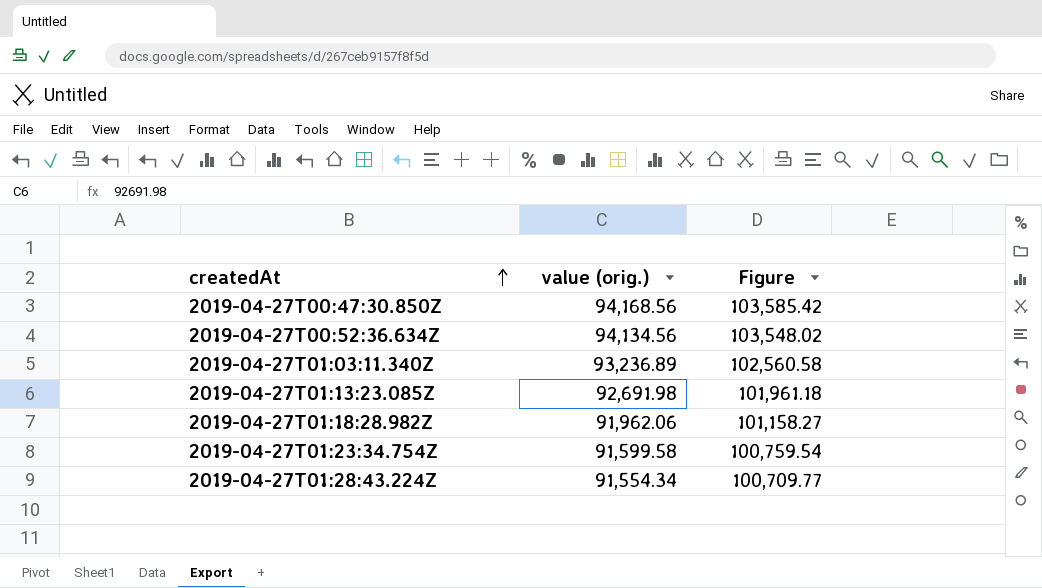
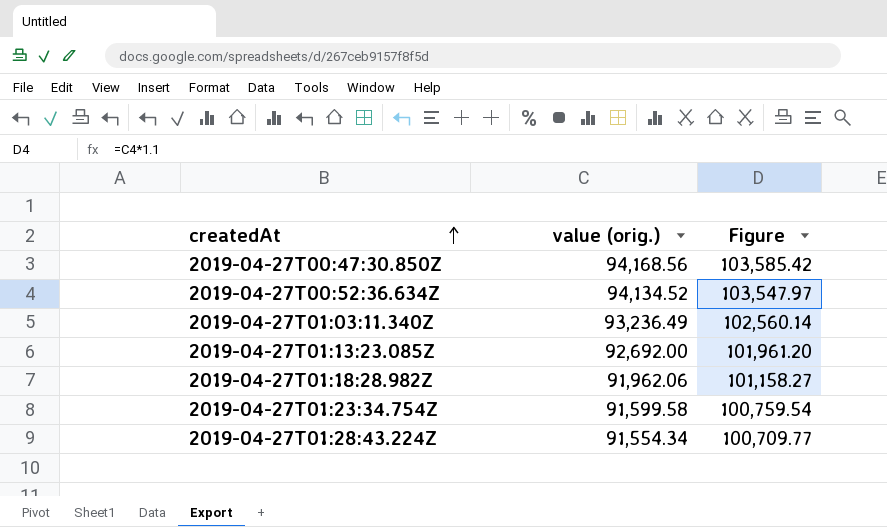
2019-04-27T00:52:36.634Z | value (orig.): 94,134.56 -> 94,134.52
2019-04-27T00:52:36.634Z | Figure: 103,548.02 -> 103,547.97
2019-04-27T01:03:11.340Z | value (orig.): 93,236.89 -> 93,236.49
2019-04-27T01:03:11.340Z | Figure: 102,560.58 -> 102,560.14
2019-04-27T01:13:23.085Z | value (orig.): 92,691.98 -> 92,692.00
2019-04-27T01:13:23.085Z | Figure: 101,961.18 -> 101,961.20

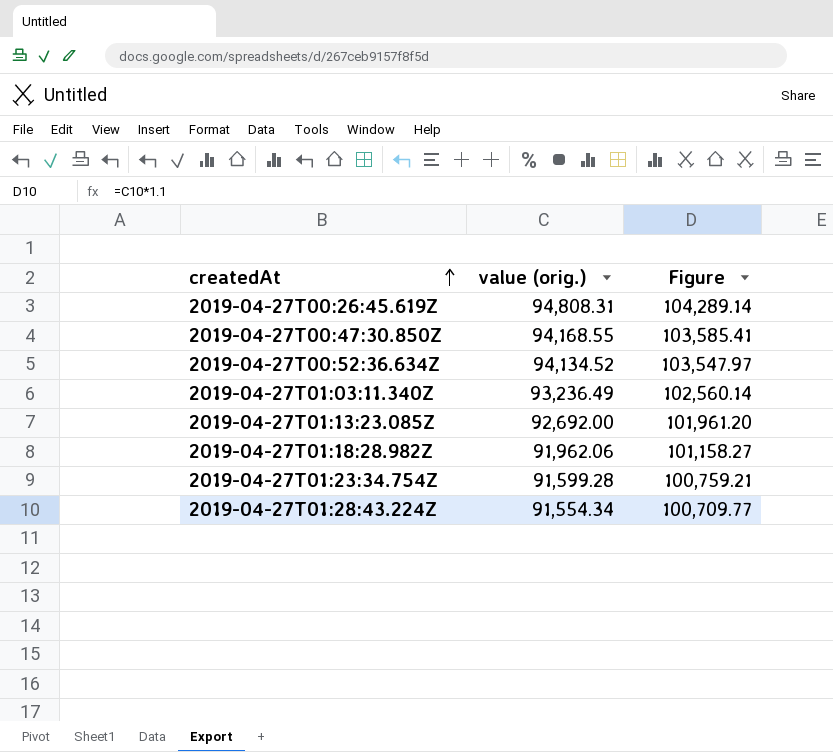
row 2019-04-27T00:26:45.619Z: none -> 94,808.31 | 104,289.14
2019-04-27T00:47:30.850Z | value (orig.): 94,168.56 -> 94,168.55
2019-04-27T00:47:30.850Z | Figure: 103,585.42 -> 103,585.41
2019-04-27T01:23:34.754Z | value (orig.): 91,599.58 -> 91,599.28
2019-04-27T01:23:34.754Z | Figure: 100,759.54 -> 100,759.21

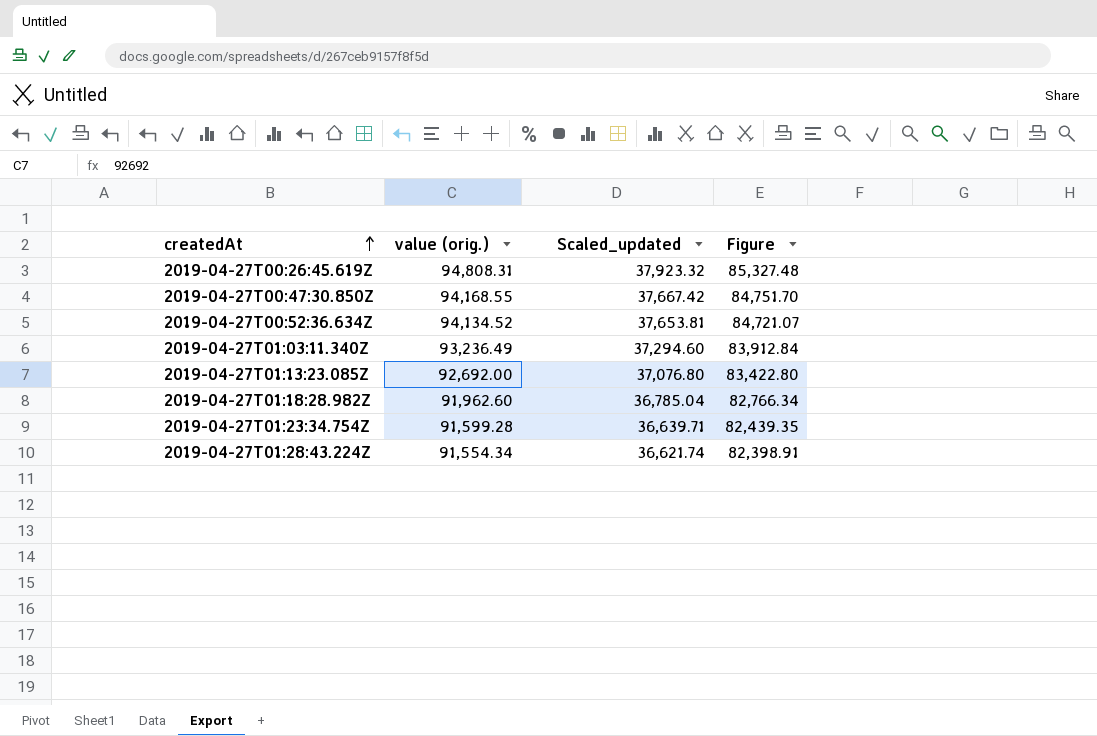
column Scaled_updated | formula: none -> [value (orig.)] * 0.4
column Figure | formula: [value (orig.)] * 1.1 -> [value (orig.)] * 0.9
2019-04-27T01:18:28.982Z | value (orig.): 91,962.06 -> 91,962.60

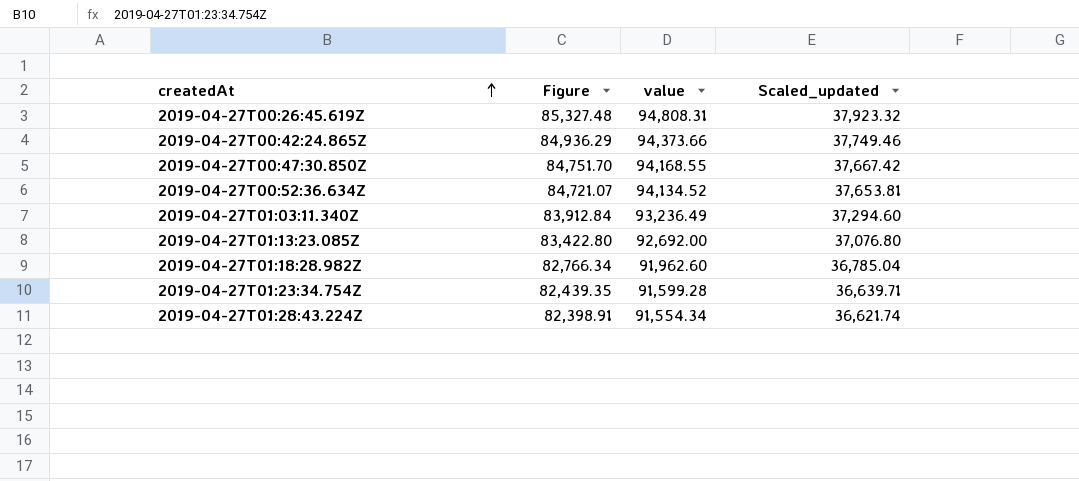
column Figure | position: 4 -> 2
column name: value (orig.) -> value
row 2019-04-27T00:42:24.865Z: none -> 84,936.29 | 94,373.66 | 37,749.46

